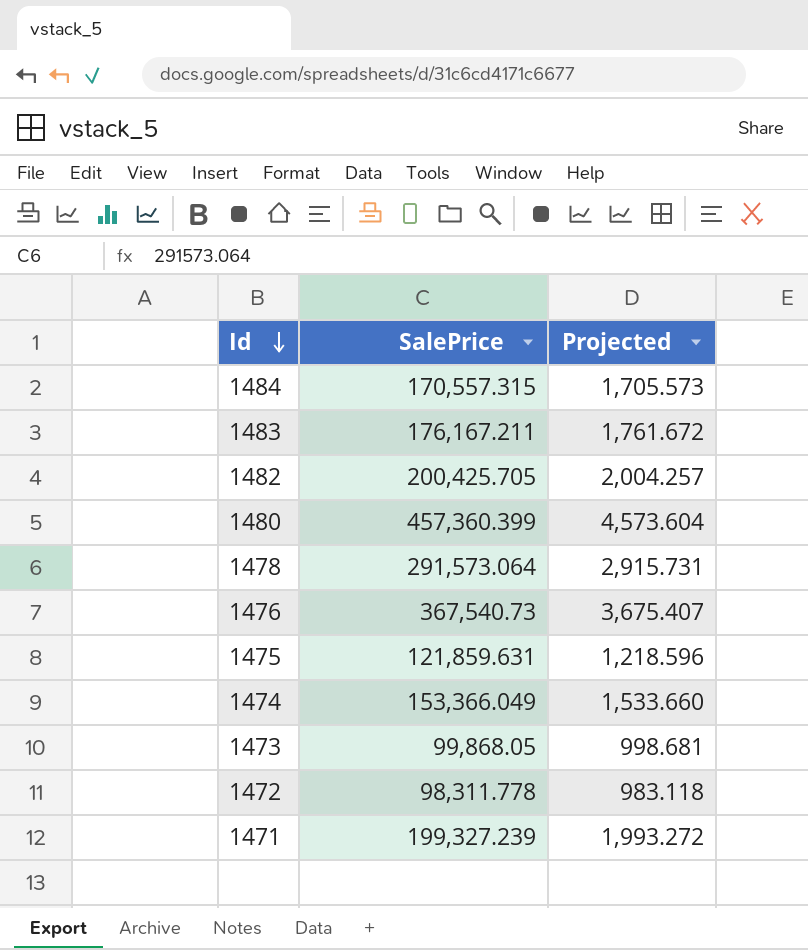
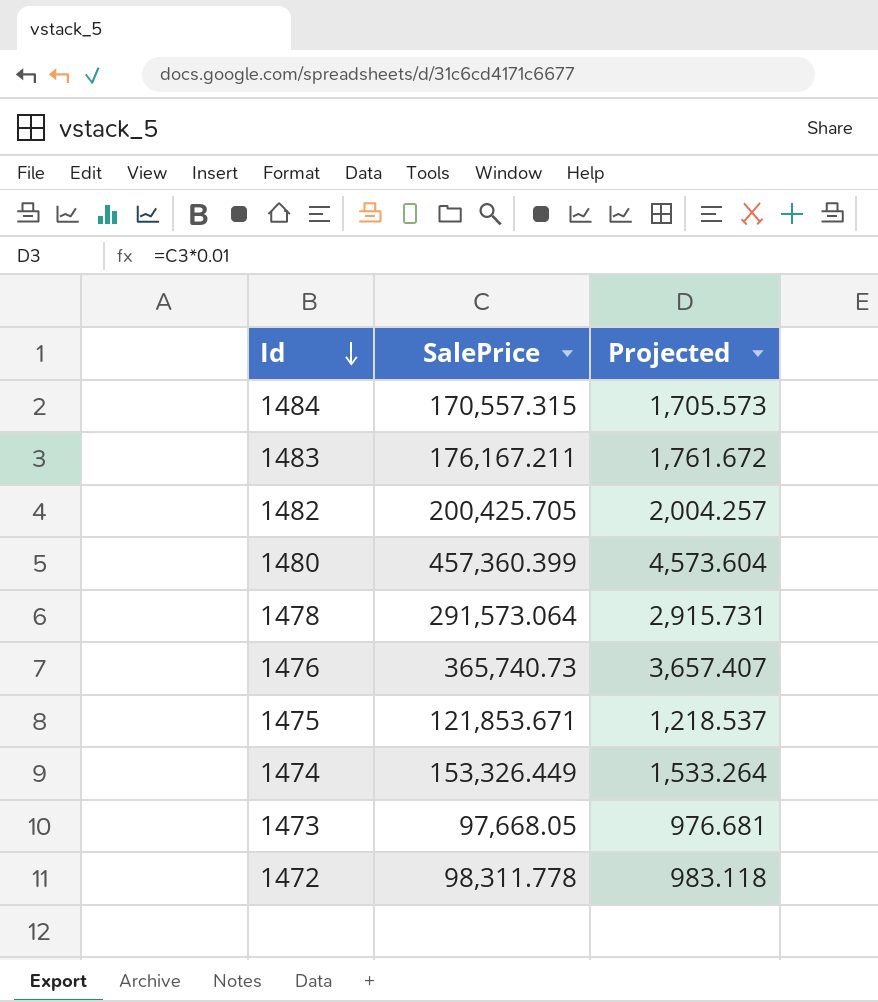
row 1471: 199,327.239 | 1,993.272 -> none
1476 | SalePrice: 367,540.73 -> 365,740.73
1476 | Projected: 3,675.407 -> 3,657.407
1475 | SalePrice: 121,859.631 -> 121,853.671
1475 | Projected: 1,218.596 -> 1,218.537
1474 | SalePrice: 153,366.049 -> 153,326.449
1474 | Projected: 1,533.660 -> 1,533.264
1473 | SalePrice: 99,868.05 -> 97,668.05
1473 | Projected: 998.681 -> 976.681

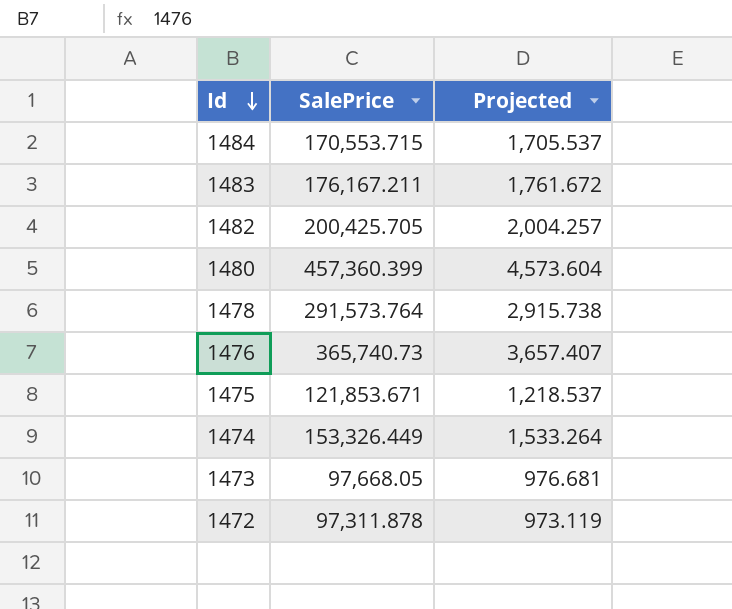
1484 | SalePrice: 170,557.315 -> 170,553.715
1484 | Projected: 1,705.573 -> 1,705.537
1478 | SalePrice: 291,573.064 -> 291,573.764
1478 | Projected: 2,915.731 -> 2,915.738
1472 | SalePrice: 98,311.778 -> 97,311.878
1472 | Projected: 983.118 -> 973.119

